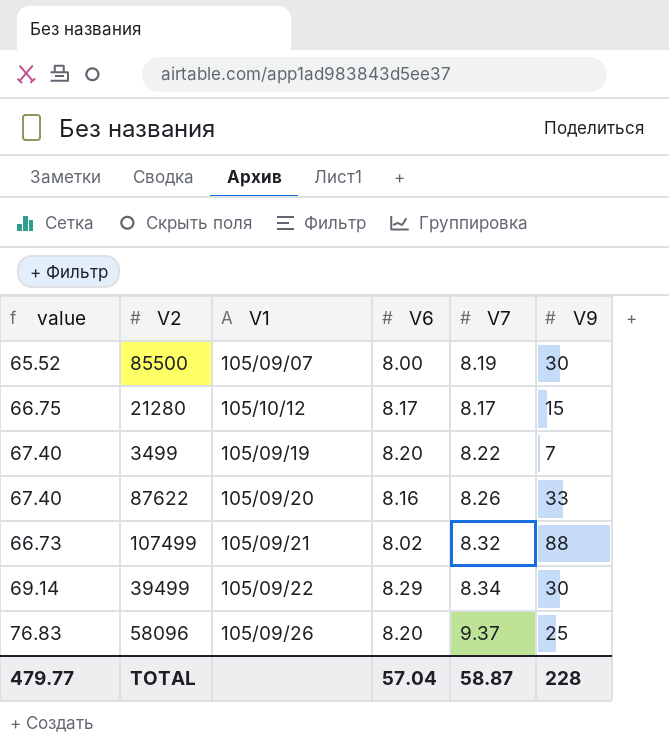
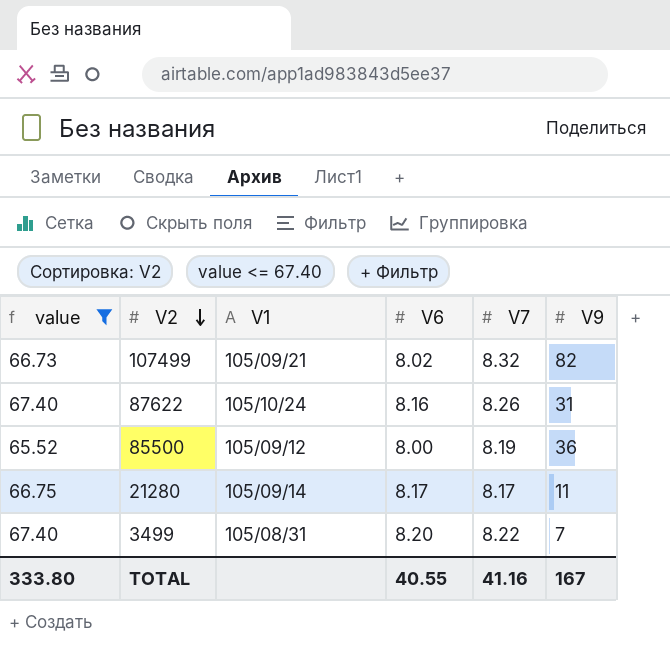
filter: none -> value <= 67.40
row order: none -> V2 descending
107499 | V9: 88 -> 82
87622 | V1: 105/09/20 -> 105/10/24
87622 | V9: 33 -> 31
85500 | V1: 105/09/07 -> 105/09/12
85500 | V9: 30 -> 36
21280 | V1: 105/10/12 -> 105/09/14
21280 | V9: 15 -> 11
3499 | V1: 105/09/19 -> 105/08/31
TOTAL | value: 479.77 -> 333.80
TOTAL | V6: 57.04 -> 40.55
TOTAL | V7: 58.87 -> 41.16
TOTAL | V9: 228 -> 167

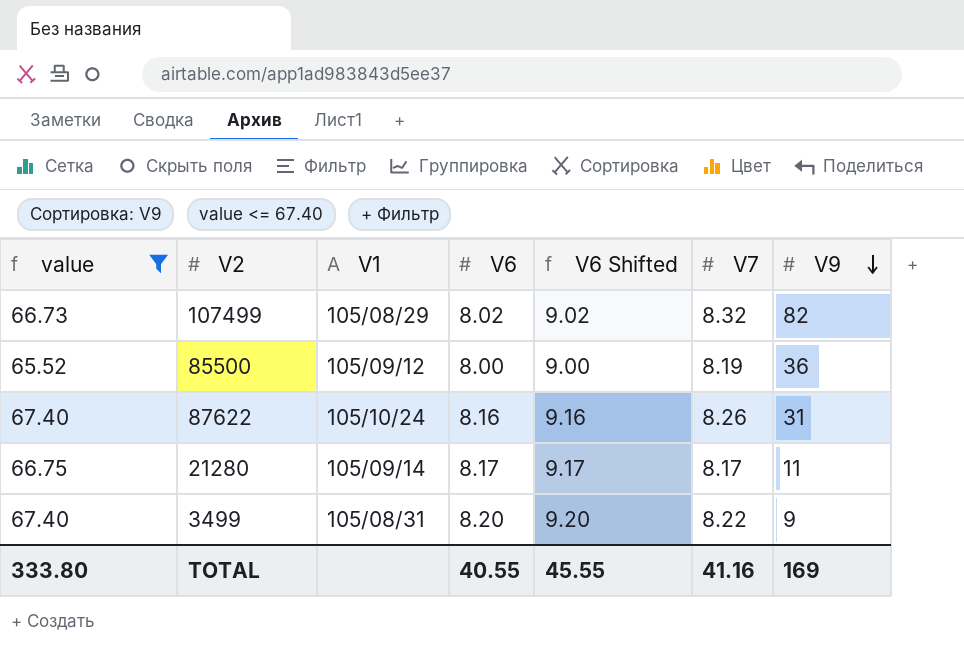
row order: V2 descending -> V9 descending
column V6 Shifted | formula: none -> [V6] + 1
107499 | V1: 105/09/21 -> 105/08/29
3499 | V9: 7 -> 9
TOTAL | V9: 167 -> 169

